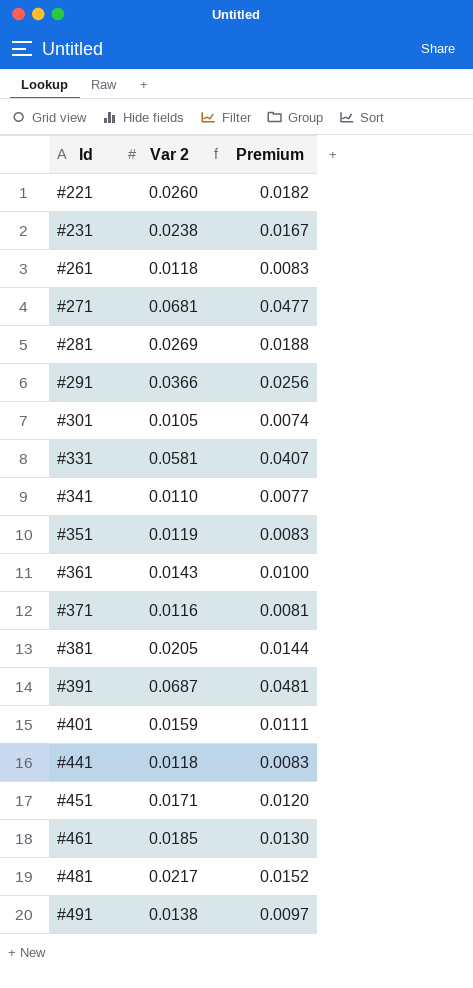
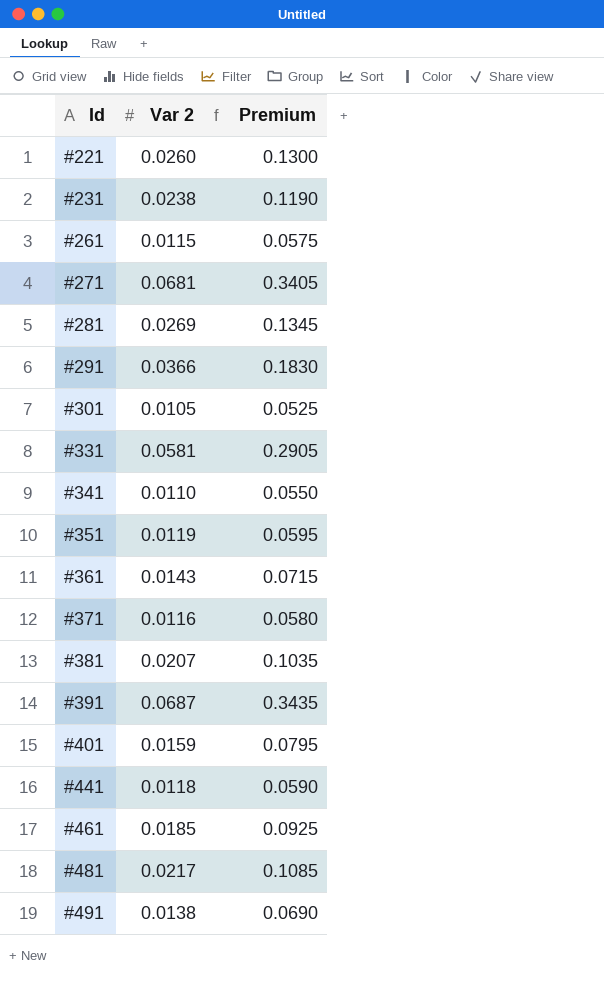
column Premium | formula: [Var 2] * 0.7 -> [Var 2] * 5
row #451: 0.0171 | 0.0120 -> none
#261 | Var 2: 0.0118 -> 0.0115
#381 | Var 2: 0.0205 -> 0.0207

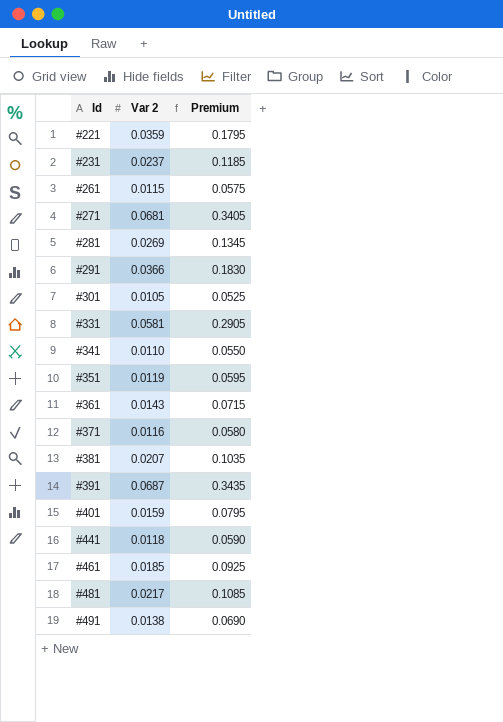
#221 | Var 2: 0.0260 -> 0.0359
#221 | Premium: 0.1300 -> 0.1795
#231 | Var 2: 0.0238 -> 0.0237
#231 | Premium: 0.1190 -> 0.1185

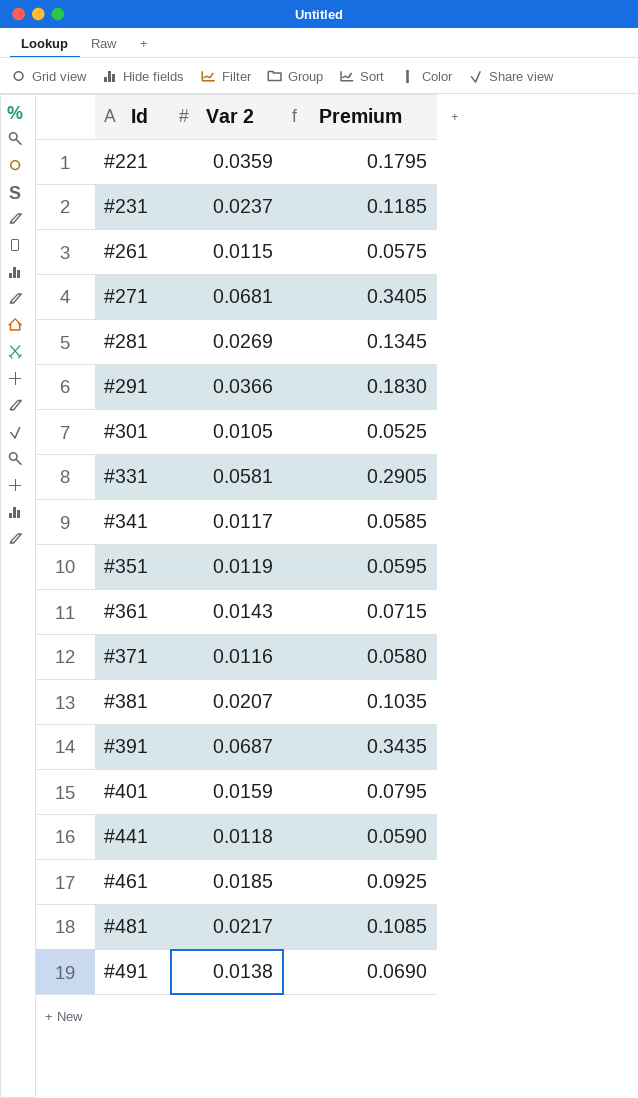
#341 | Var 2: 0.0110 -> 0.0117
#341 | Premium: 0.0550 -> 0.0585

